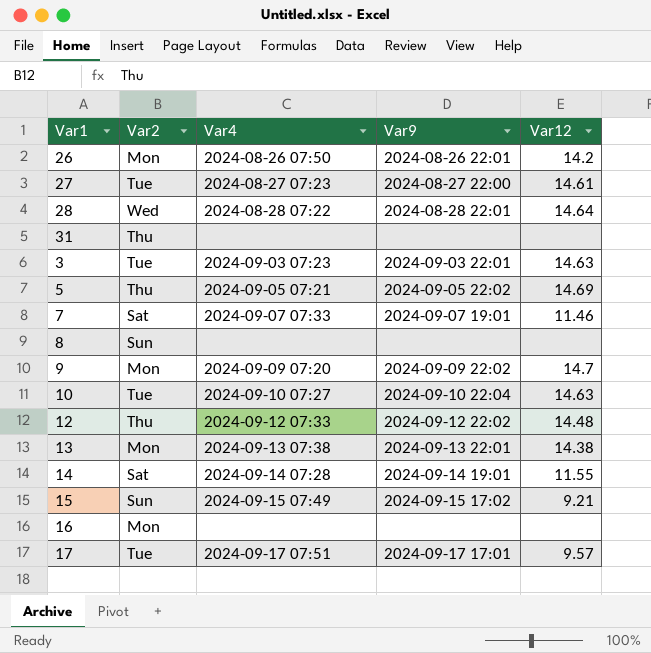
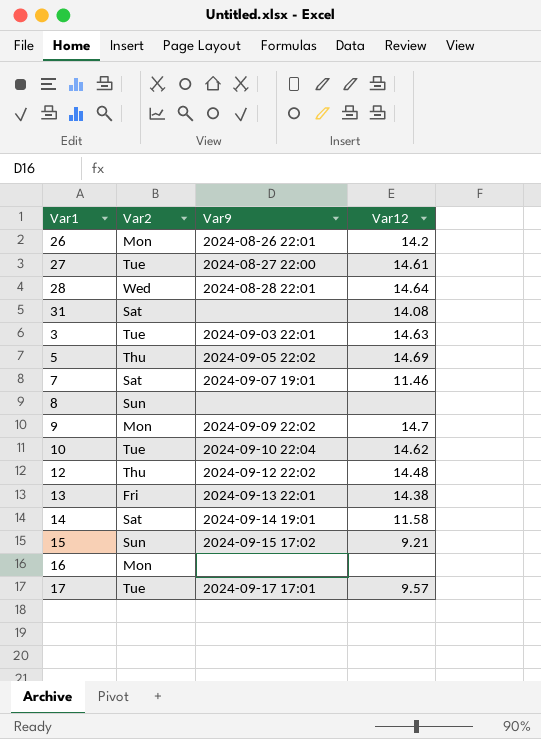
column Var4 | position: 3 -> none
31 | Var2: Thu -> Sat
31 | Var12: none -> 14.08
10 | Var12: 14.63 -> 14.62
13 | Var2: Mon -> Fri
14 | Var12: 11.55 -> 11.58

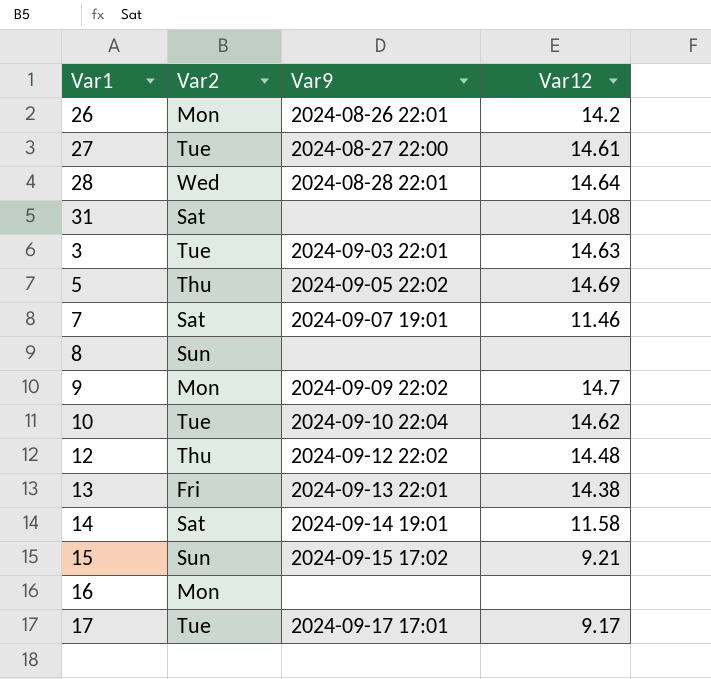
17 | Var12: 9.57 -> 9.17

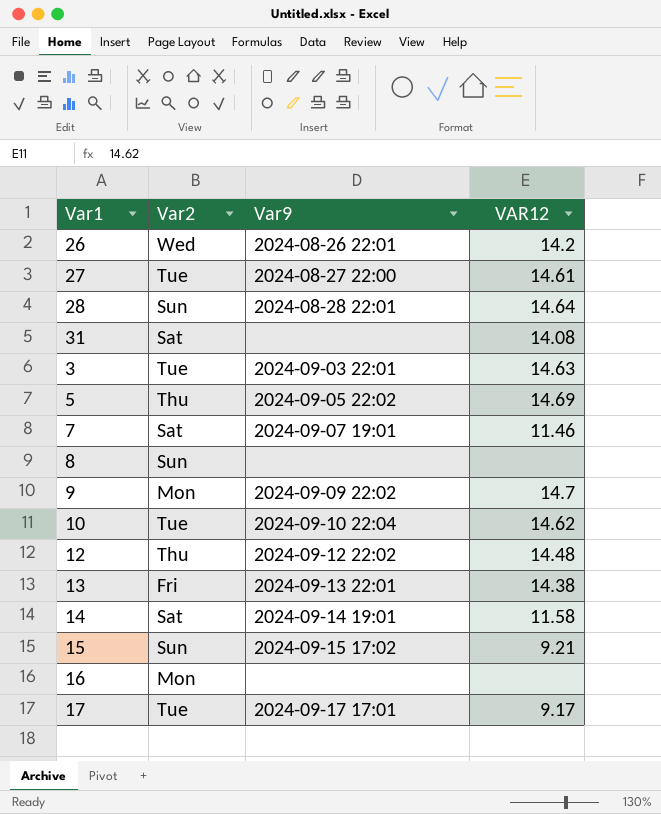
column name: Var12 -> VAR12
26 | Var2: Mon -> Wed
28 | Var2: Wed -> Sun

